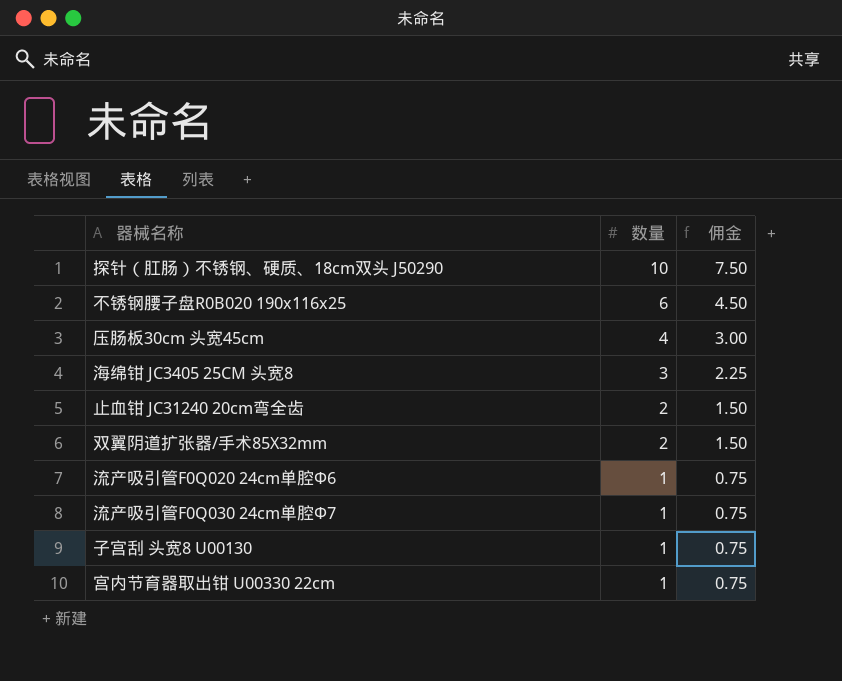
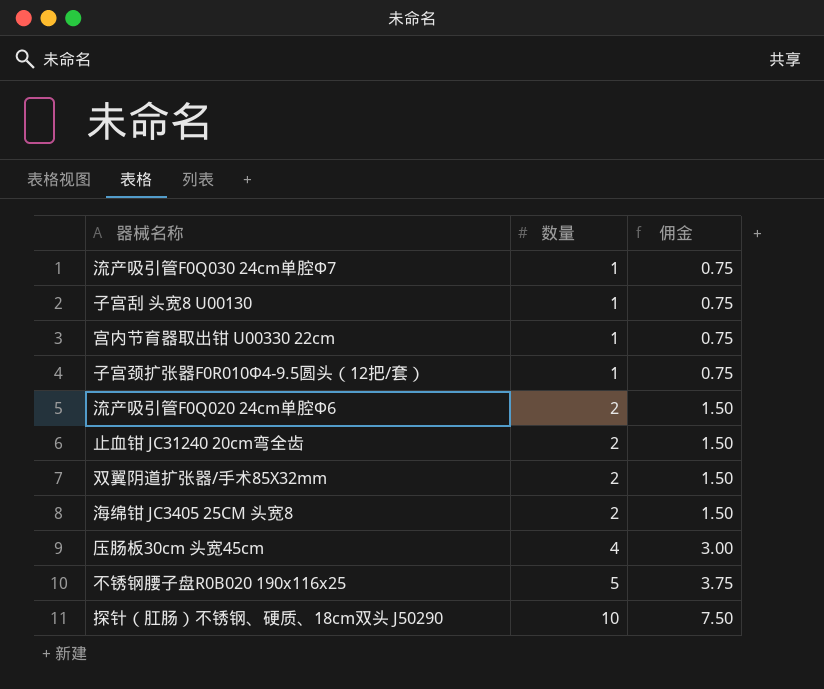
row order: 数量 descending -> 数量 ascending
row 子宫颈扩张器F0R010Φ4-9.5圆头（12把/套）: none -> 1 | 0.75
流产吸引管F0Q020 24cm单腔Φ6 | 数量: 1 -> 2
流产吸引管F0Q020 24cm单腔Φ6 | 佣金: 0.75 -> 1.50
海绵钳 JC3405 25CM 头宽8 | 数量: 3 -> 2
海绵钳 JC3405 25CM 头宽8 | 佣金: 2.25 -> 1.50
不锈钢腰子盘R0B020 190x116x25 | 数量: 6 -> 5
不锈钢腰子盘R0B020 190x116x25 | 佣金: 4.50 -> 3.75

